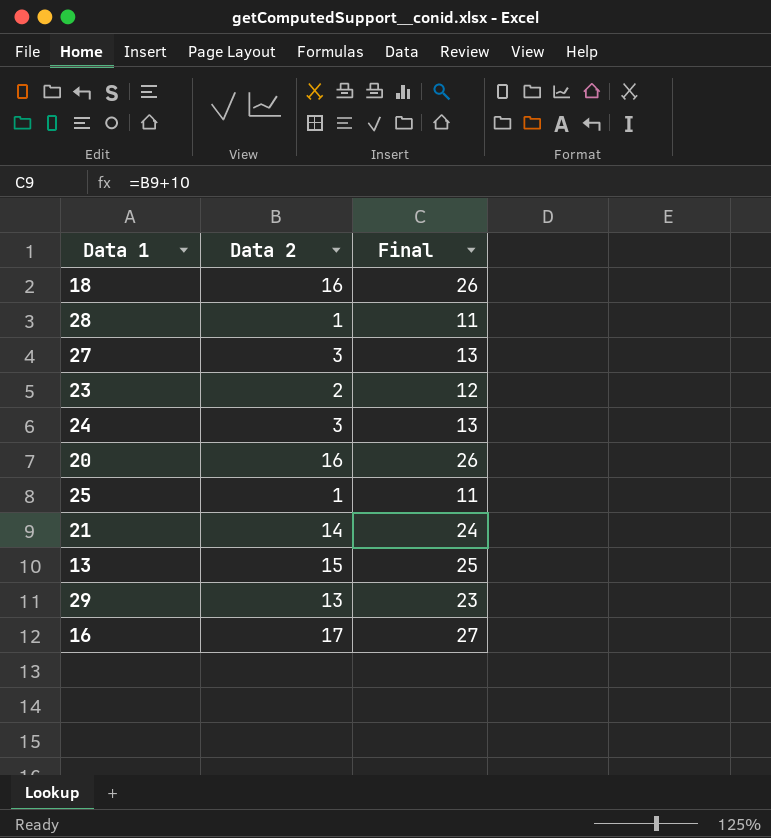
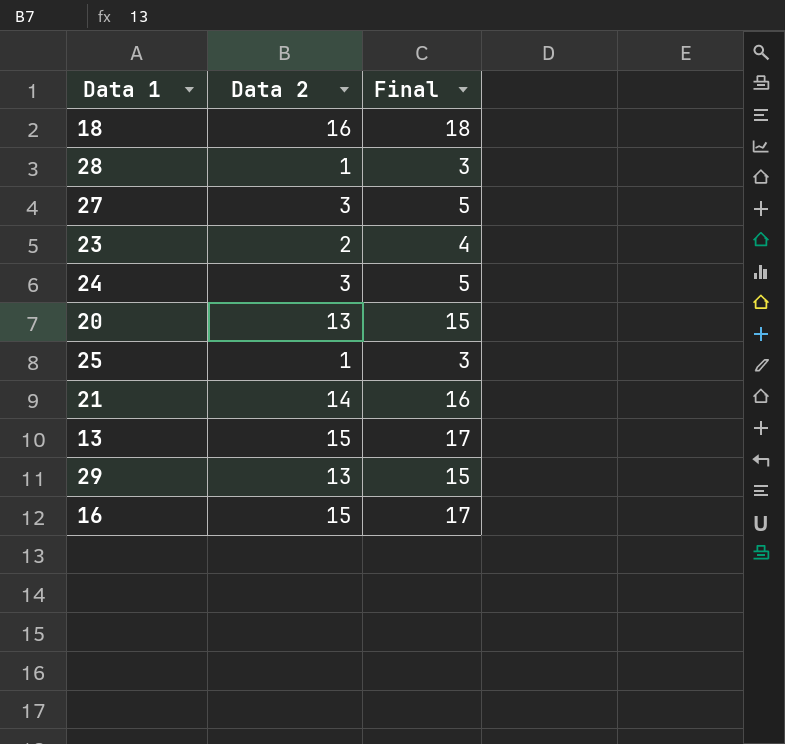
column Final | formula: [Data 2] + 10 -> [Data 2] + 2
20 | Data 2: 16 -> 13
16 | Data 2: 17 -> 15

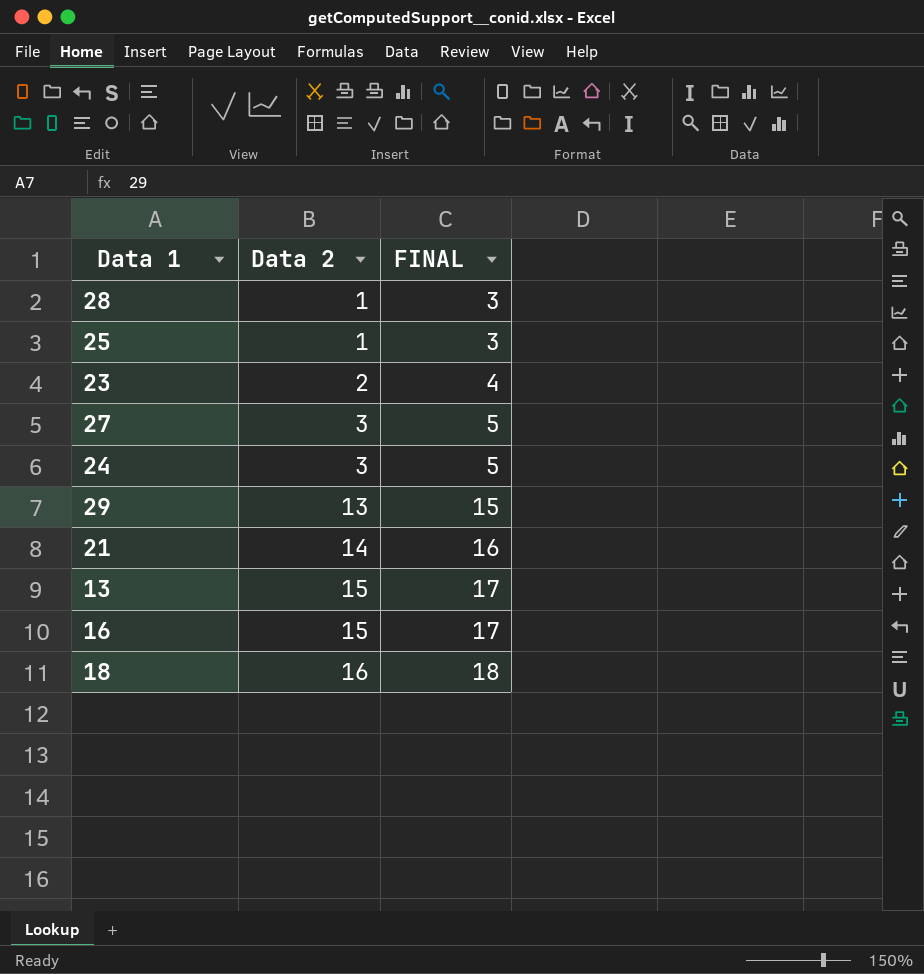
row order: none -> Data 2 ascending
column name: Final -> FINAL
row 20: 13 | 15 -> none

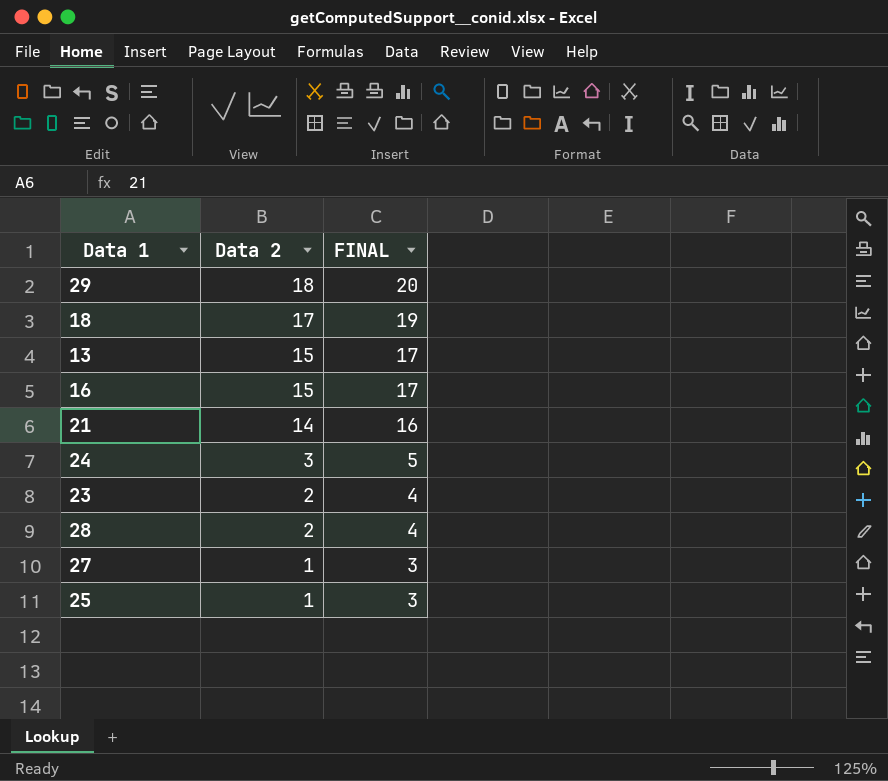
row order: Data 2 ascending -> Data 2 descending
29 | Data 2: 13 -> 18
29 | FINAL: 15 -> 20
18 | Data 2: 16 -> 17
18 | FINAL: 18 -> 19
28 | Data 2: 1 -> 2
28 | FINAL: 3 -> 4
27 | Data 2: 3 -> 1
27 | FINAL: 5 -> 3

